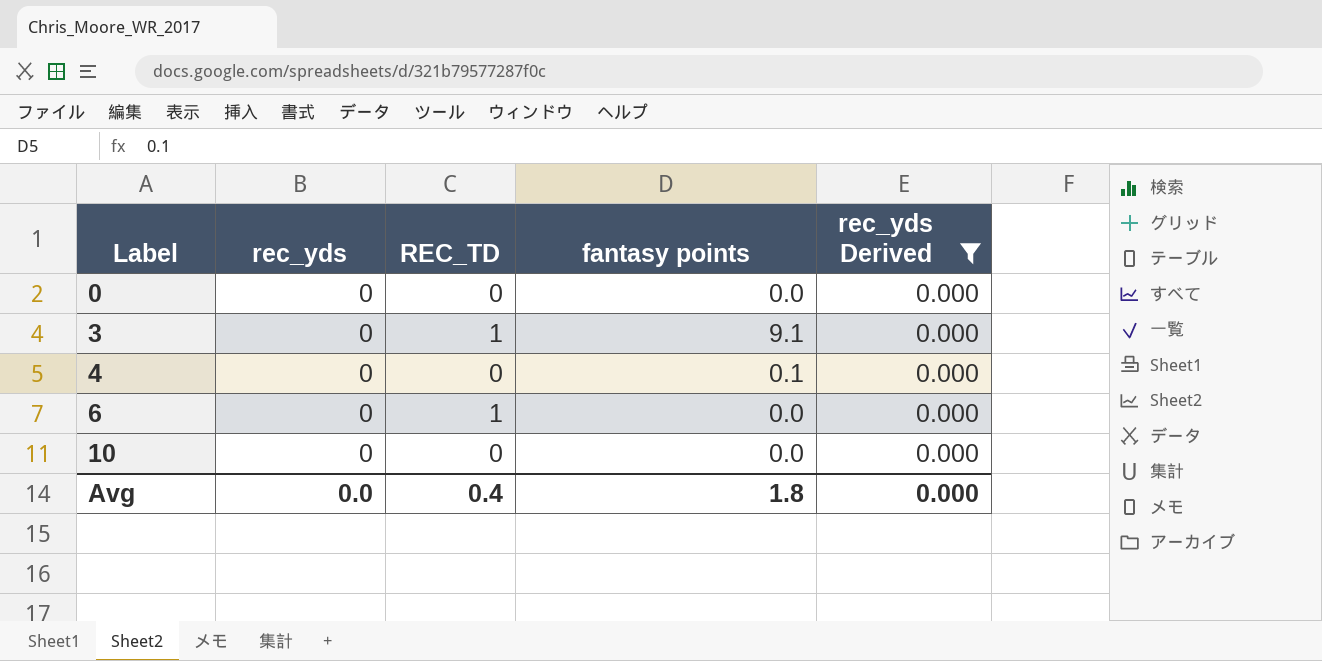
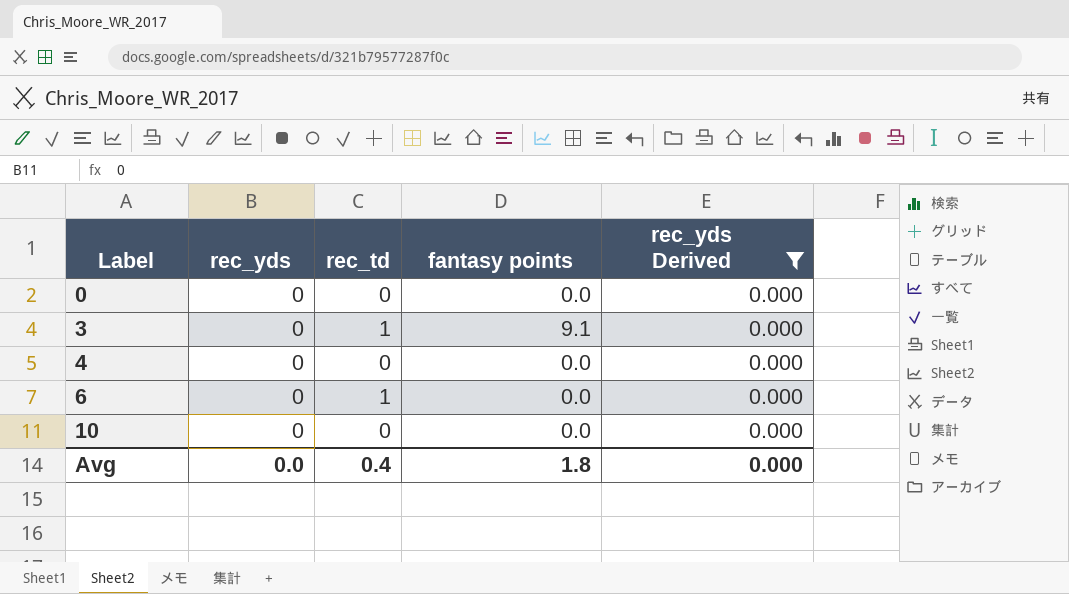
column name: REC_TD -> rec_td
4 | fantasy points: 0.1 -> 0.0

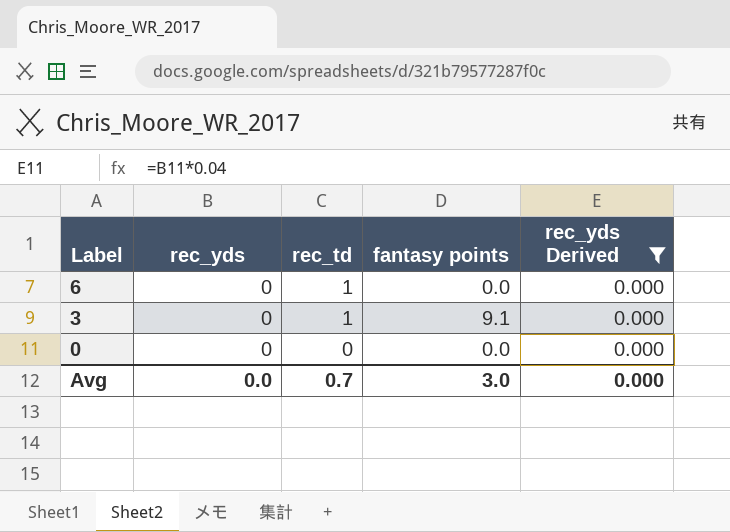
row order: Label ascending -> Label descending
row 4: 0 | 0 | 0.0 | 0.000 -> none
row 10: 0 | 0 | 0.0 | 0.000 -> none
Avg | rec_td: 0.4 -> 0.7
Avg | fantasy points: 1.8 -> 3.0

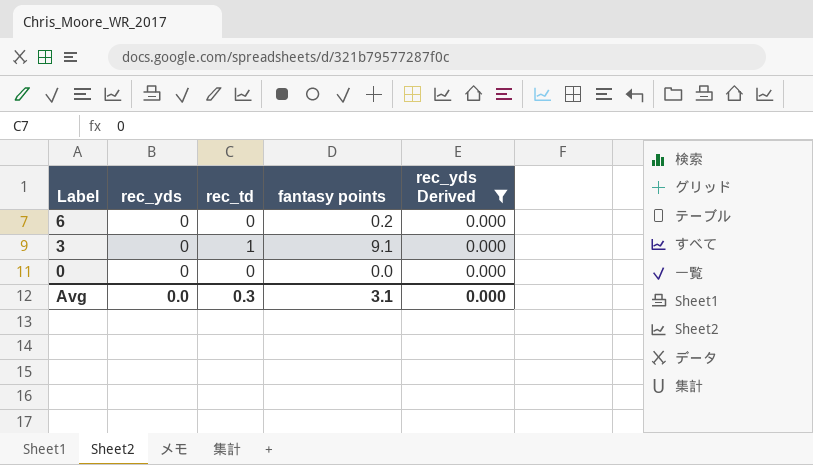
6 | rec_td: 1 -> 0
6 | fantasy points: 0.0 -> 0.2
Avg | rec_td: 0.7 -> 0.3
Avg | fantasy points: 3.0 -> 3.1

